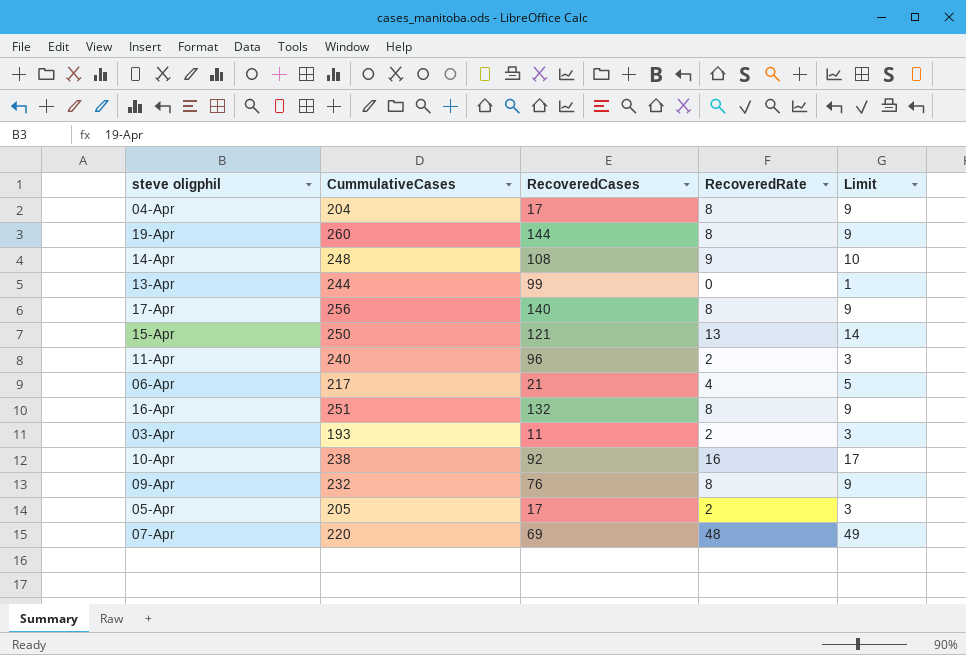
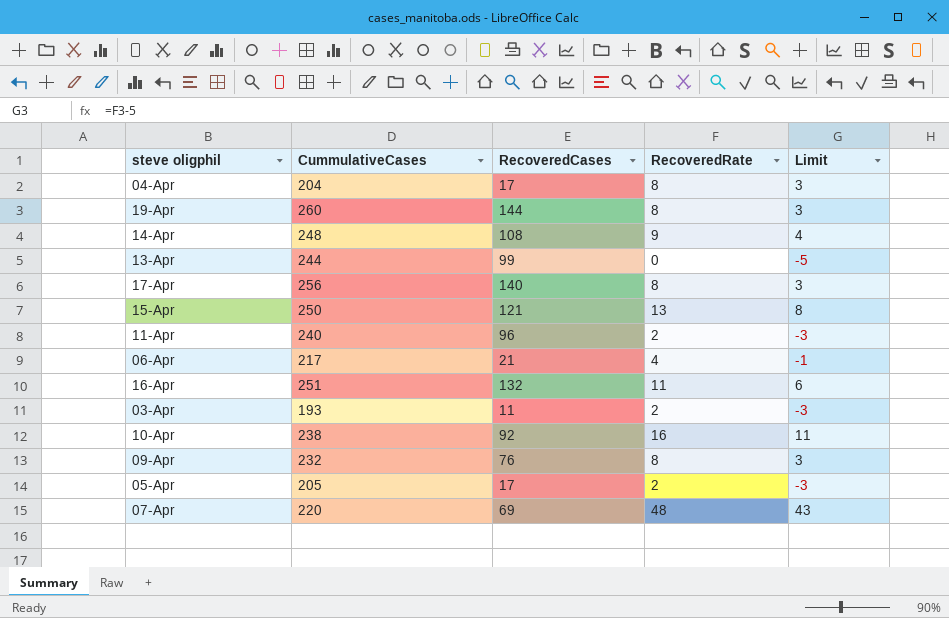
column Limit | formula: [RecoveredRate] + 1 -> [RecoveredRate] - 5
16-Apr | RecoveredRate: 8 -> 11

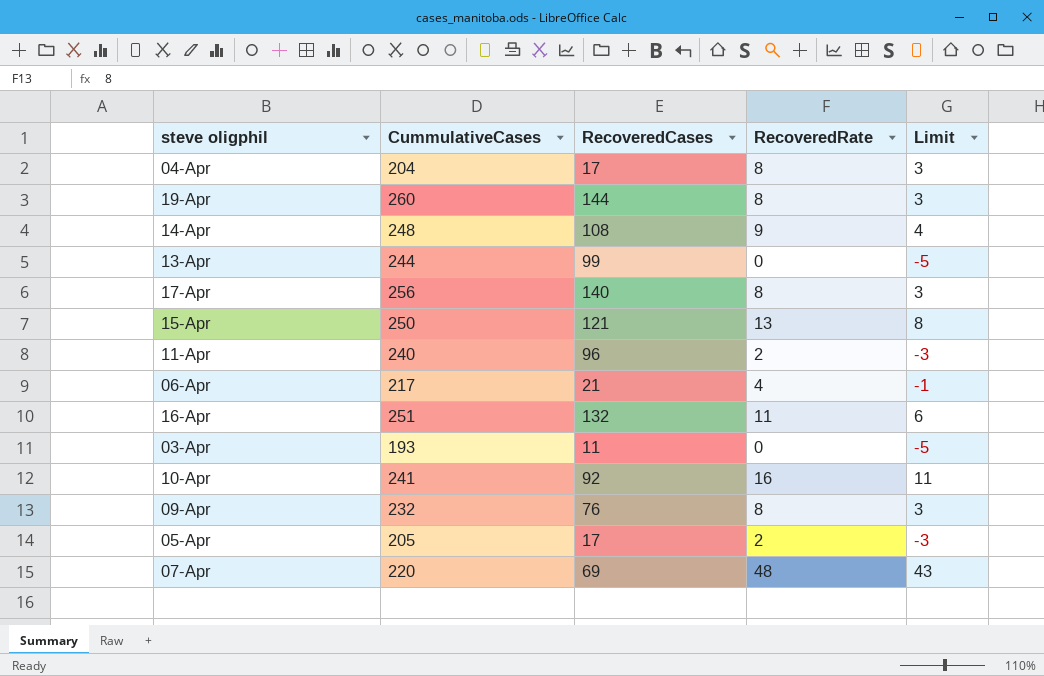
03-Apr | RecoveredRate: 2 -> 0
03-Apr | Limit: -3 -> -5
10-Apr | CummulativeCases: 238 -> 241

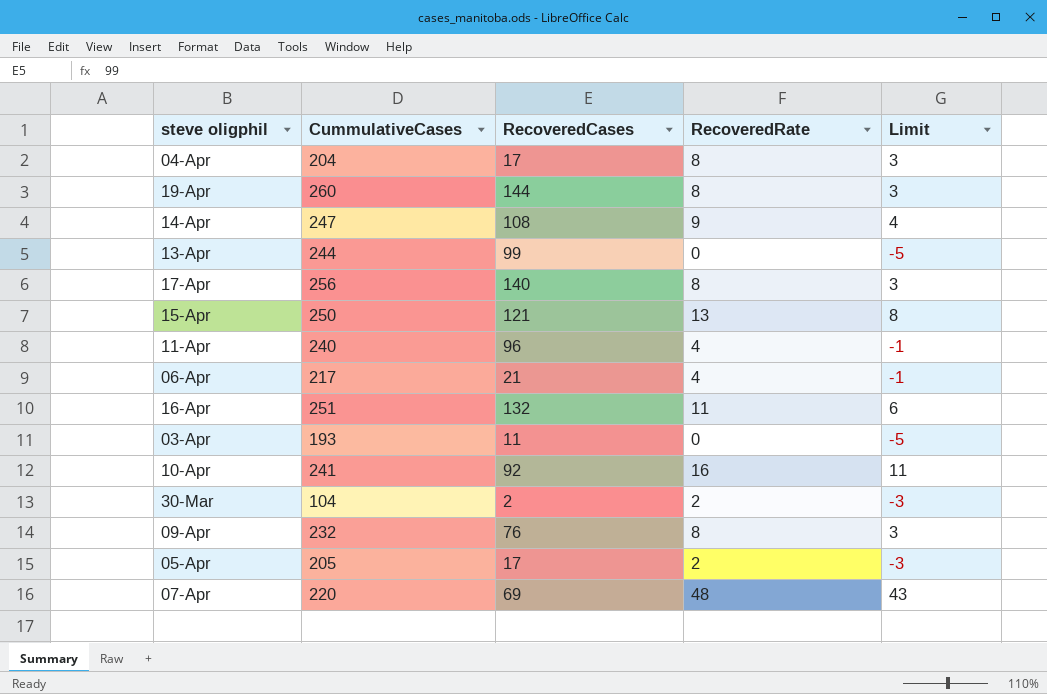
14-Apr | CummulativeCases: 248 -> 247
11-Apr | RecoveredRate: 2 -> 4
11-Apr | Limit: -3 -> -1
row 30-Mar: none -> 104 | 2 | 2 | -3

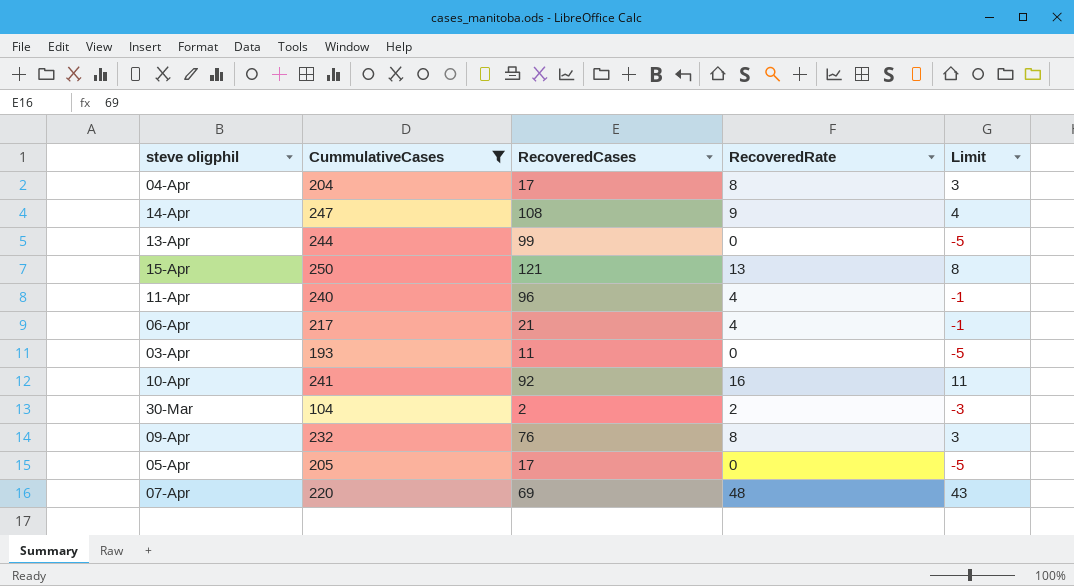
filter: none -> CummulativeCases <= 250
05-Apr | RecoveredRate: 2 -> 0
05-Apr | Limit: -3 -> -5

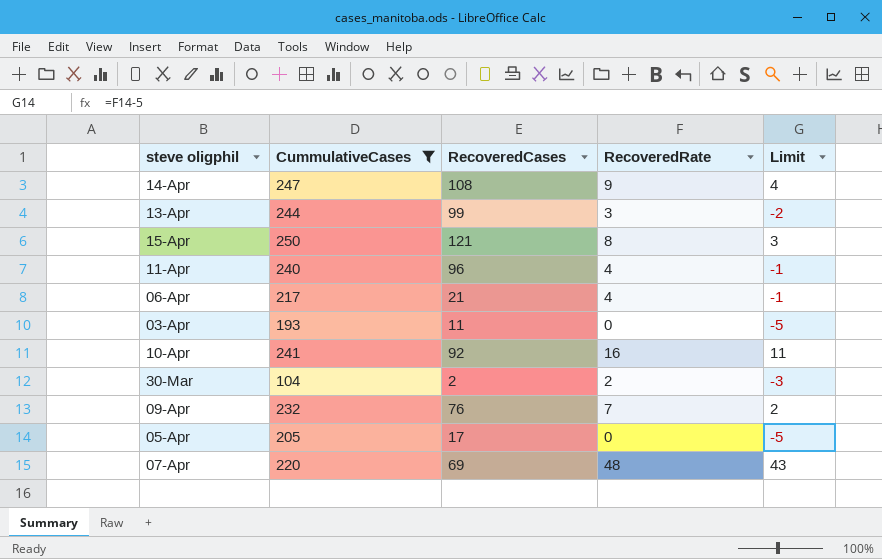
row 04-Apr: 204 | 17 | 8 | 3 -> none
13-Apr | RecoveredRate: 0 -> 3
13-Apr | Limit: -5 -> -2
15-Apr | RecoveredRate: 13 -> 8
15-Apr | Limit: 8 -> 3
09-Apr | RecoveredRate: 8 -> 7
09-Apr | Limit: 3 -> 2

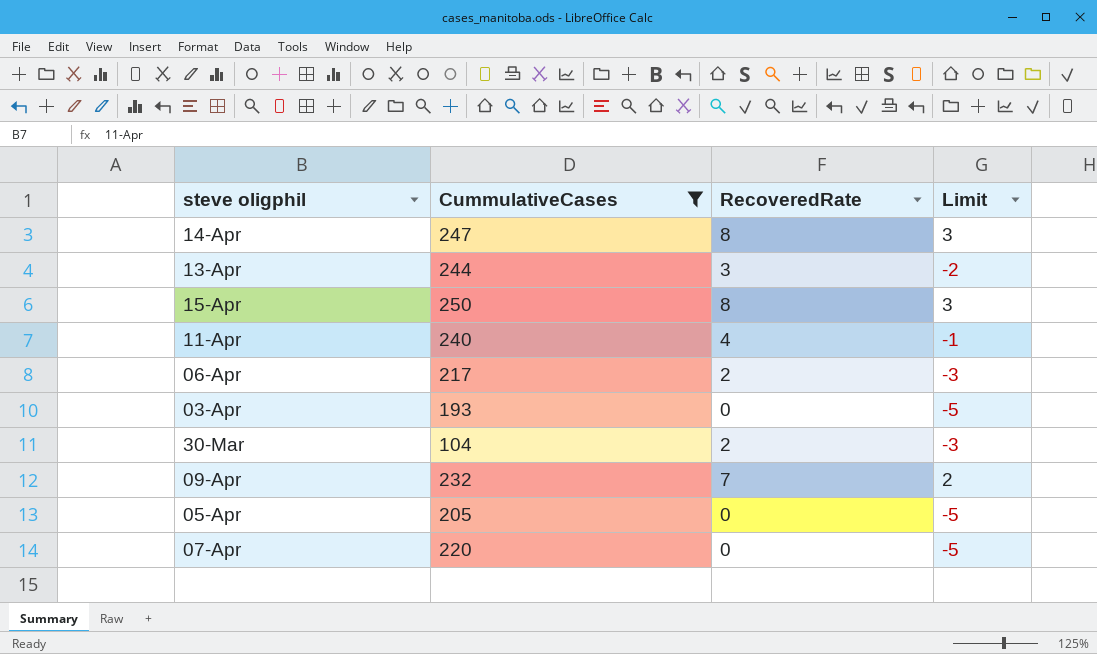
column RecoveredCases | position: 3 -> none
row 10-Apr: 241 | 92 | 16 | 11 -> none
14-Apr | RecoveredRate: 9 -> 8
14-Apr | Limit: 4 -> 3
06-Apr | RecoveredRate: 4 -> 2
06-Apr | Limit: -1 -> -3
07-Apr | RecoveredRate: 48 -> 0
07-Apr | Limit: 43 -> -5

